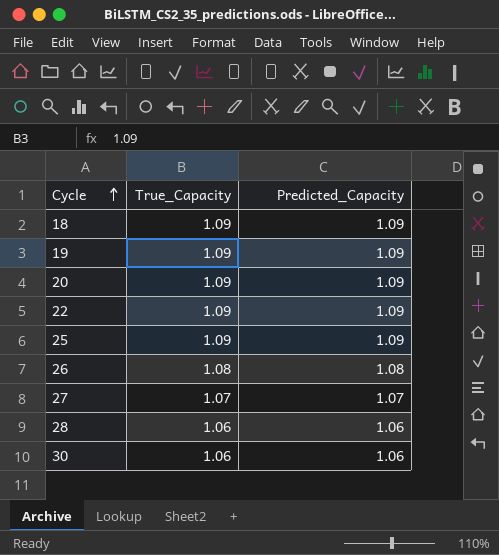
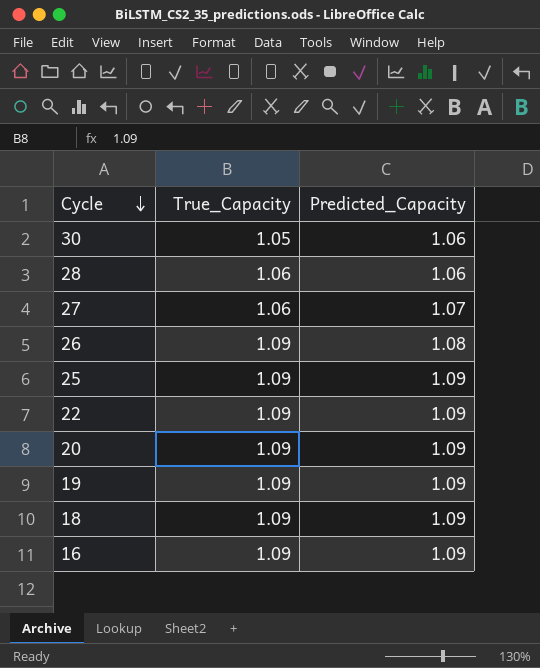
row order: Cycle ascending -> Cycle descending
30 | True_Capacity: 1.06 -> 1.05
27 | True_Capacity: 1.07 -> 1.06
26 | True_Capacity: 1.08 -> 1.09
row 16: none -> 1.09 | 1.09

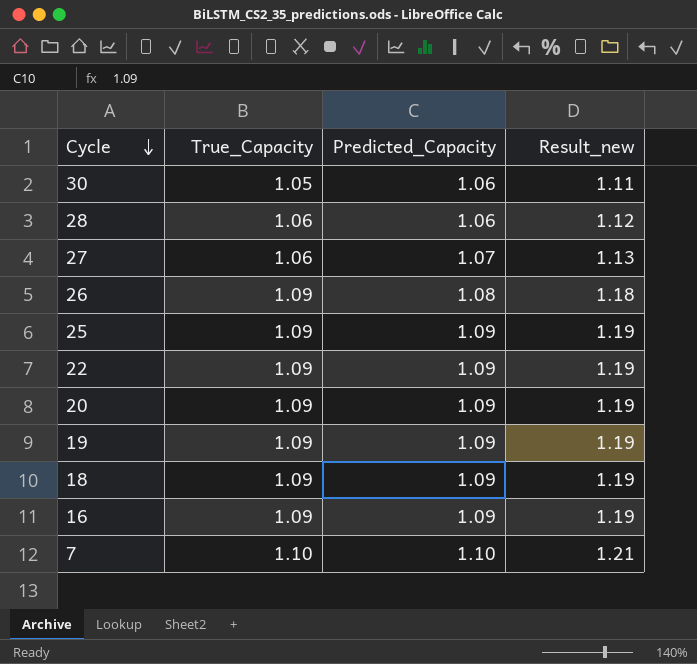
column Result_new | formula: none -> [True_Capacity] * [Predicted_Capacity]
row 7: none -> 1.10 | 1.10 | 1.21

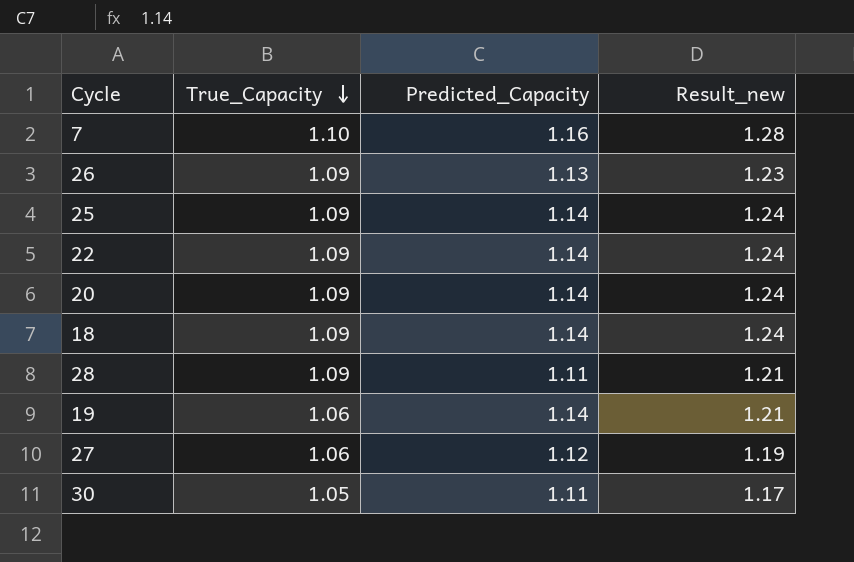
row order: Cycle descending -> True_Capacity descending
row 16: 1.09 | 1.09 | 1.19 -> none
7 | Predicted_Capacity: 1.10 -> 1.16
7 | Result_new: 1.21 -> 1.28
26 | Predicted_Capacity: 1.08 -> 1.13
26 | Result_new: 1.18 -> 1.23
25 | Predicted_Capacity: 1.09 -> 1.14
25 | Result_new: 1.19 -> 1.24
22 | Predicted_Capacity: 1.09 -> 1.14
22 | Result_new: 1.19 -> 1.24
20 | Predicted_Capacity: 1.09 -> 1.14
20 | Result_new: 1.19 -> 1.24
18 | Predicted_Capacity: 1.09 -> 1.14
18 | Result_new: 1.19 -> 1.24
28 | True_Capacity: 1.06 -> 1.09
28 | Predicted_Capacity: 1.06 -> 1.11
28 | Result_new: 1.12 -> 1.21
19 | True_Capacity: 1.09 -> 1.06
19 | Predicted_Capacity: 1.09 -> 1.14
19 | Result_new: 1.19 -> 1.21
27 | Predicted_Capacity: 1.07 -> 1.12
27 | Result_new: 1.13 -> 1.19
30 | Predicted_Capacity: 1.06 -> 1.11
30 | Result_new: 1.11 -> 1.17

